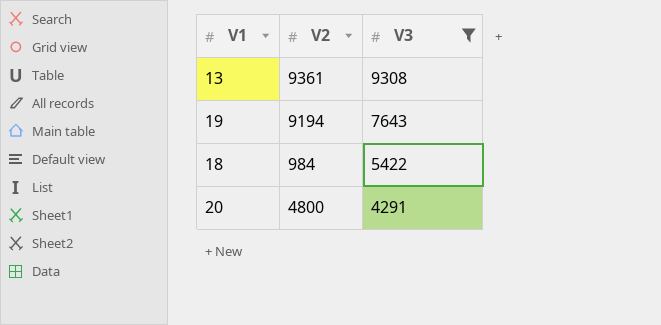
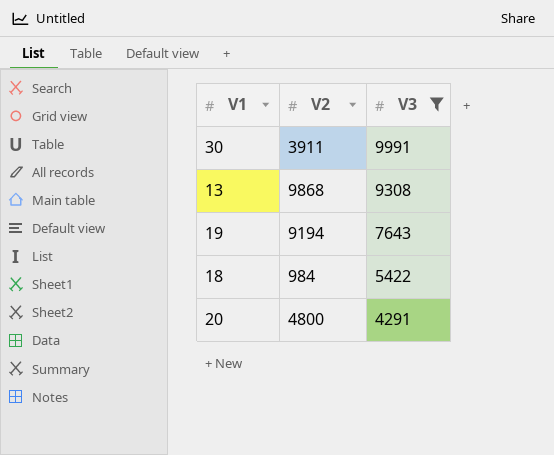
row 30: none -> 3911 | 9991
13 | V2: 9361 -> 9868

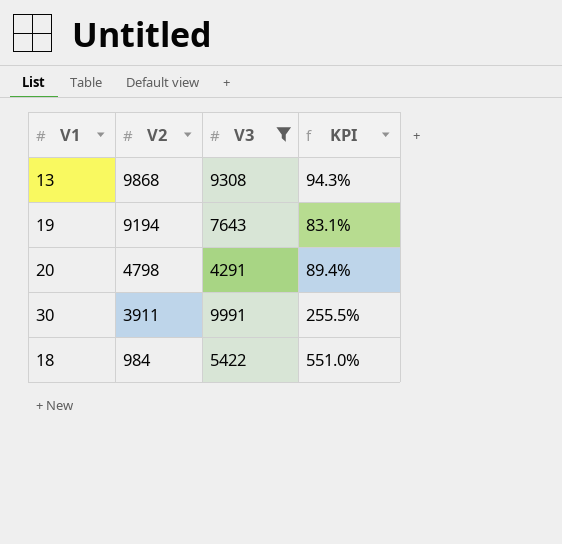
row order: V3 descending -> V2 descending
column KPI | formula: none -> [V3] / [V2]
20 | V2: 4800 -> 4798

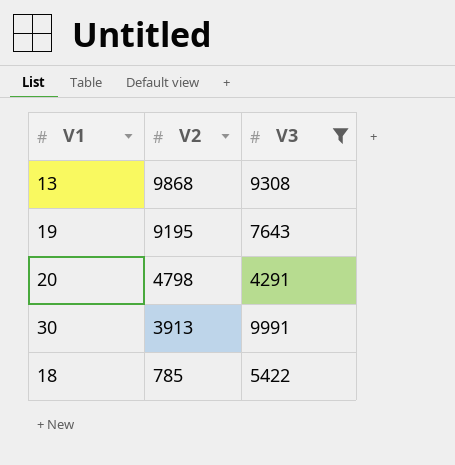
column KPI | formula: [V3] / [V2] -> none
19 | V2: 9194 -> 9195
30 | V2: 3911 -> 3913
18 | V2: 984 -> 785

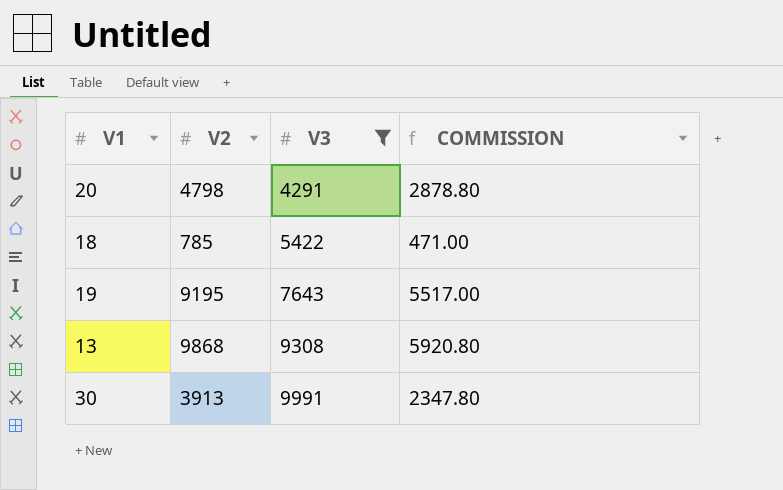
row order: V2 descending -> V3 ascending
column COMMISSION | formula: none -> [V2] * 0.6

